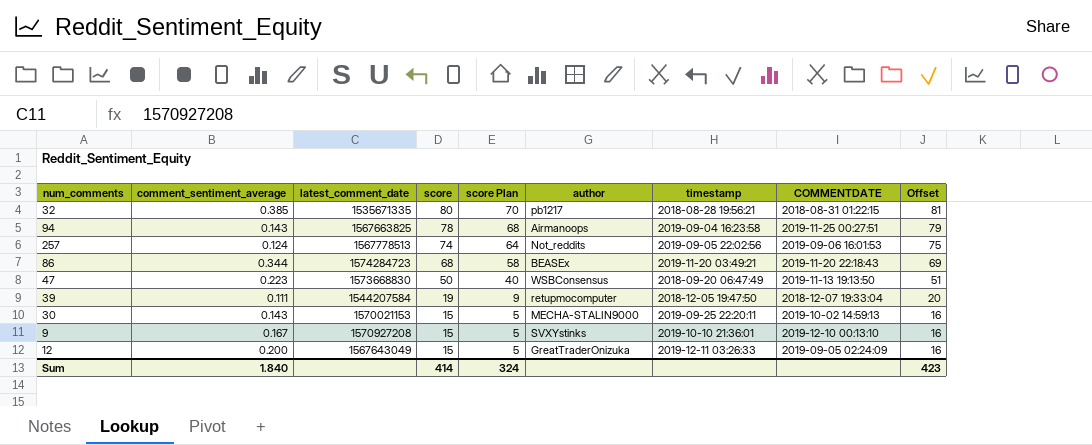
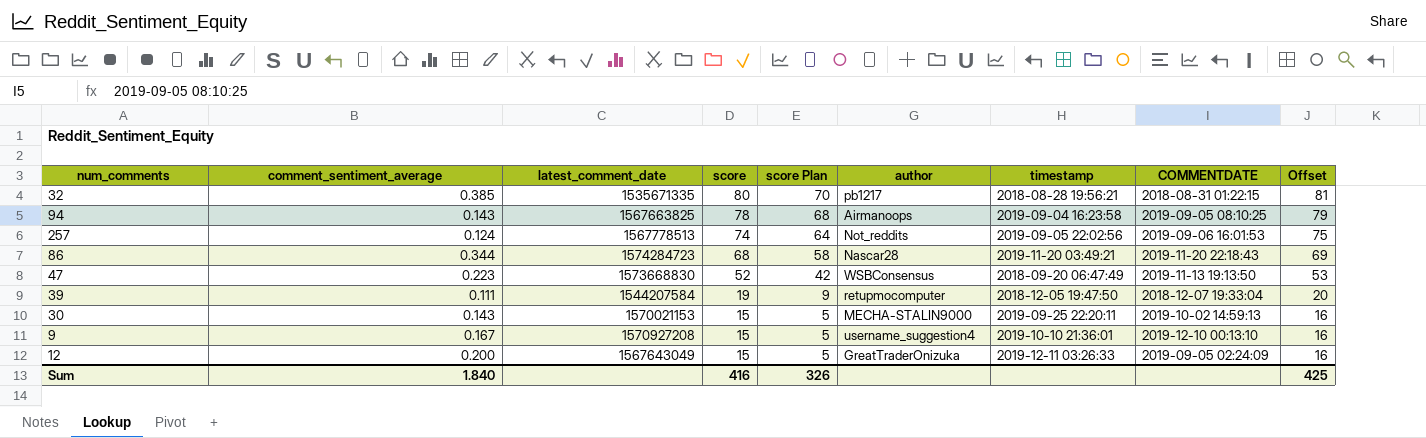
94 | COMMENTDATE: 2019-11-25 00:27:51 -> 2019-09-05 08:10:25
86 | author: BEASEx -> Nascar28
47 | score: 50 -> 52
47 | score Plan: 40 -> 42
47 | Offset: 51 -> 53
9 | author: SVXYstinks -> username_suggestion4
Sum | score: 414 -> 416
Sum | score Plan: 324 -> 326
Sum | Offset: 423 -> 425

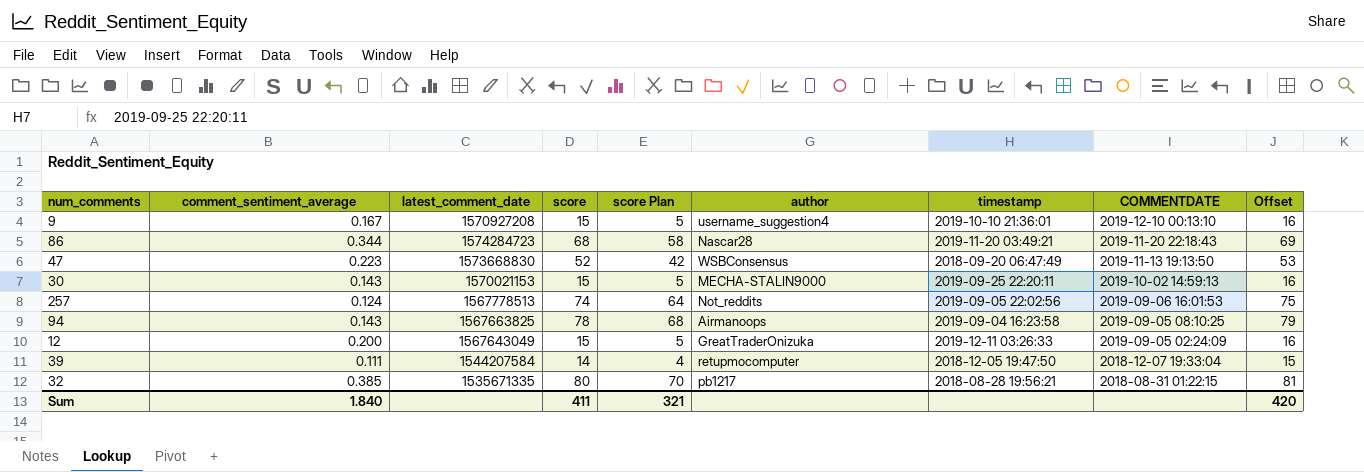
row order: score descending -> COMMENTDATE descending
39 | score: 19 -> 14
39 | score Plan: 9 -> 4
39 | Offset: 20 -> 15
Sum | score: 416 -> 411
Sum | score Plan: 326 -> 321
Sum | Offset: 425 -> 420

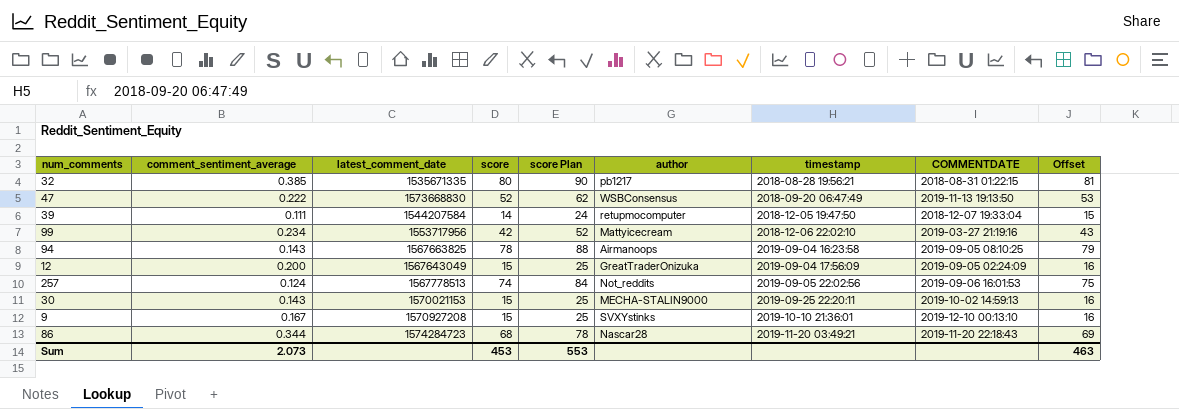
row order: COMMENTDATE descending -> timestamp ascending
column score Plan | formula: [score] - 10 -> [score] + 10
47 | comment_sentiment_average: 0.223 -> 0.222
row 99: none -> 0.234 | 1553717956 | 42 | 52 | Mattyicecream | 2018-12-06 22:02:10 | 2019-03-27 21:19:16 | 43
12 | timestamp: 2019-12-11 03:26:33 -> 2019-09-04 17:56:09
9 | author: username_suggestion4 -> SVXYstinks
Sum | comment_sentiment_average: 1.840 -> 2.073
Sum | score: 411 -> 453
Sum | score Plan: 321 -> 553
Sum | Offset: 420 -> 463

